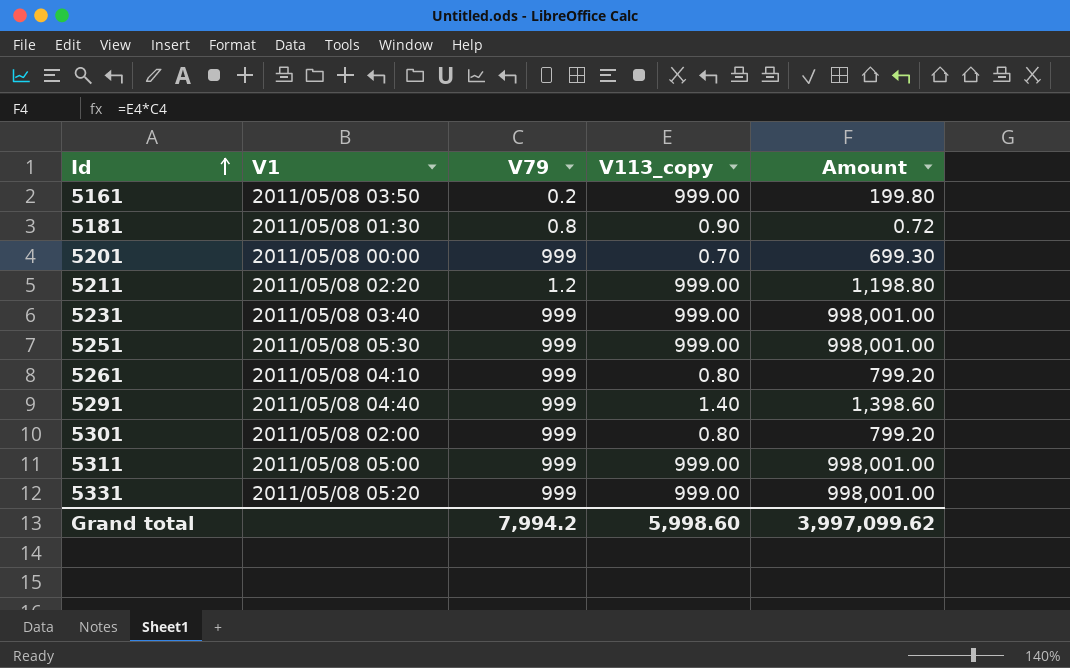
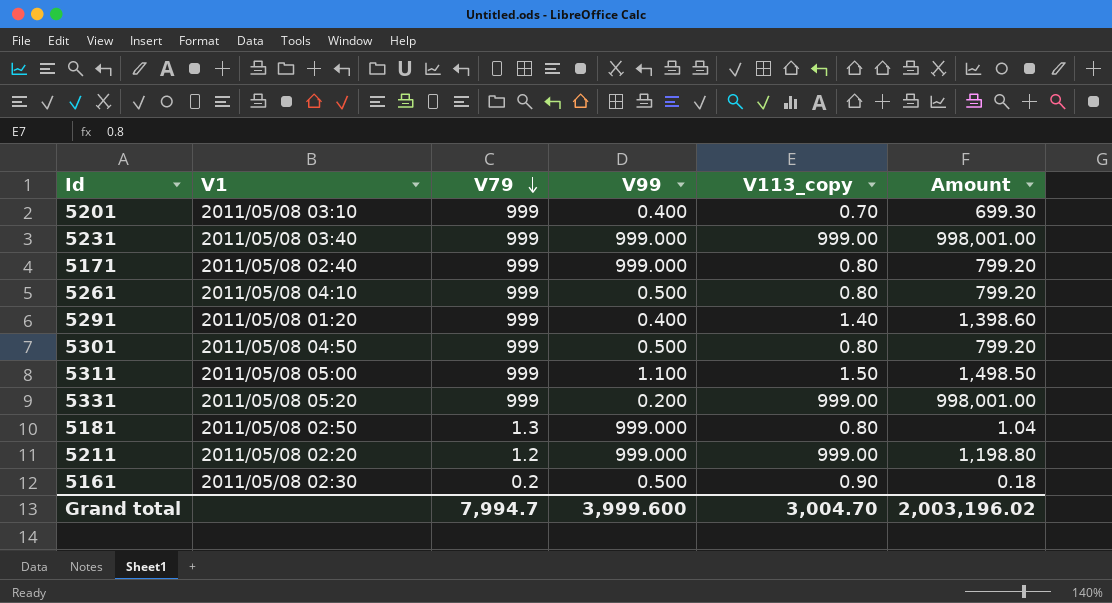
row order: Id ascending -> V79 descending
column V99 | position: none -> 4
row 5251: 2011/05/08 05:30 | 999 | 999.00 | 998,001.00 -> none
5201 | V1: 2011/05/08 00:00 -> 2011/05/08 03:10
row 5171: none -> 2011/05/08 02:40 | 999 | 999.000 | 0.80 | 799.20
5291 | V1: 2011/05/08 04:40 -> 2011/05/08 01:20
5301 | V1: 2011/05/08 02:00 -> 2011/05/08 04:50
5311 | V113_copy: 999.00 -> 1.50
5311 | Amount: 998,001.00 -> 1,498.50
5181 | V1: 2011/05/08 01:30 -> 2011/05/08 02:50
5181 | V79: 0.8 -> 1.3
5181 | V113_copy: 0.90 -> 0.80
5181 | Amount: 0.72 -> 1.04
5161 | V1: 2011/05/08 03:50 -> 2011/05/08 02:30
5161 | V113_copy: 999.00 -> 0.90
5161 | Amount: 199.80 -> 0.18
Grand total | V79: 7,994.2 -> 7,994.7
Grand total | V113_copy: 5,998.60 -> 3,004.70
Grand total | Amount: 3,997,099.62 -> 2,003,196.02

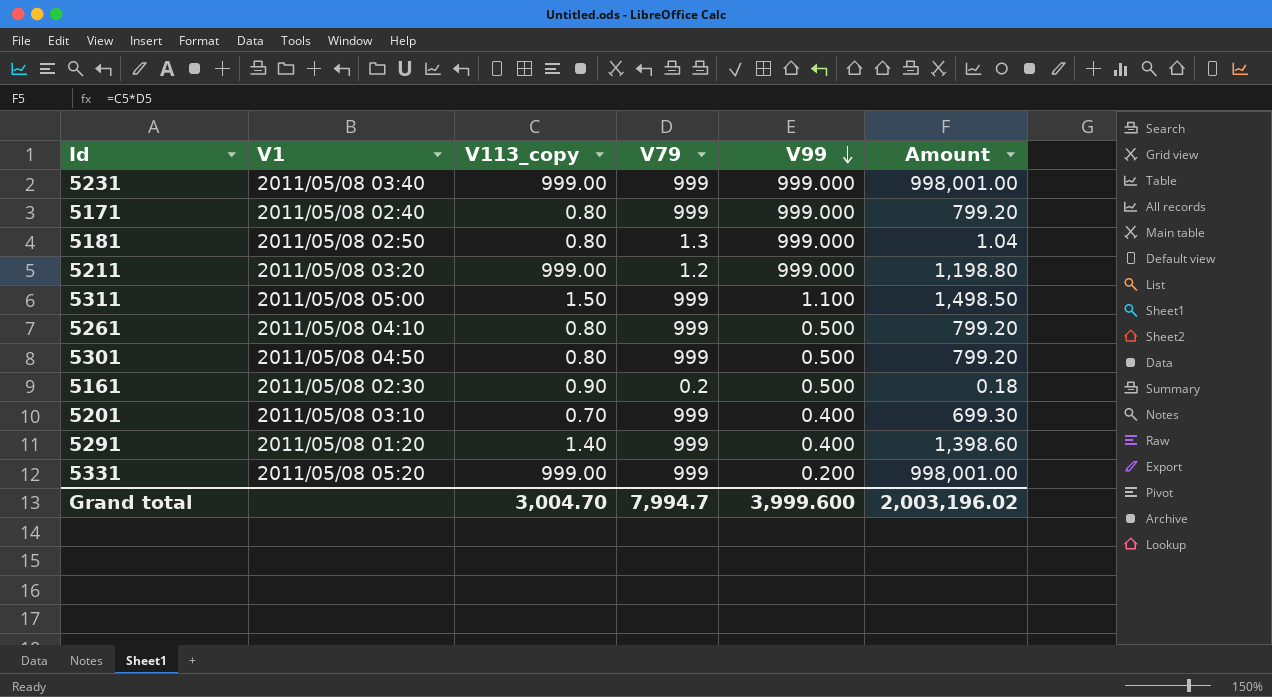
row order: V79 descending -> V99 descending
column V113_copy | position: 5 -> 3
5211 | V1: 2011/05/08 02:20 -> 2011/05/08 03:20

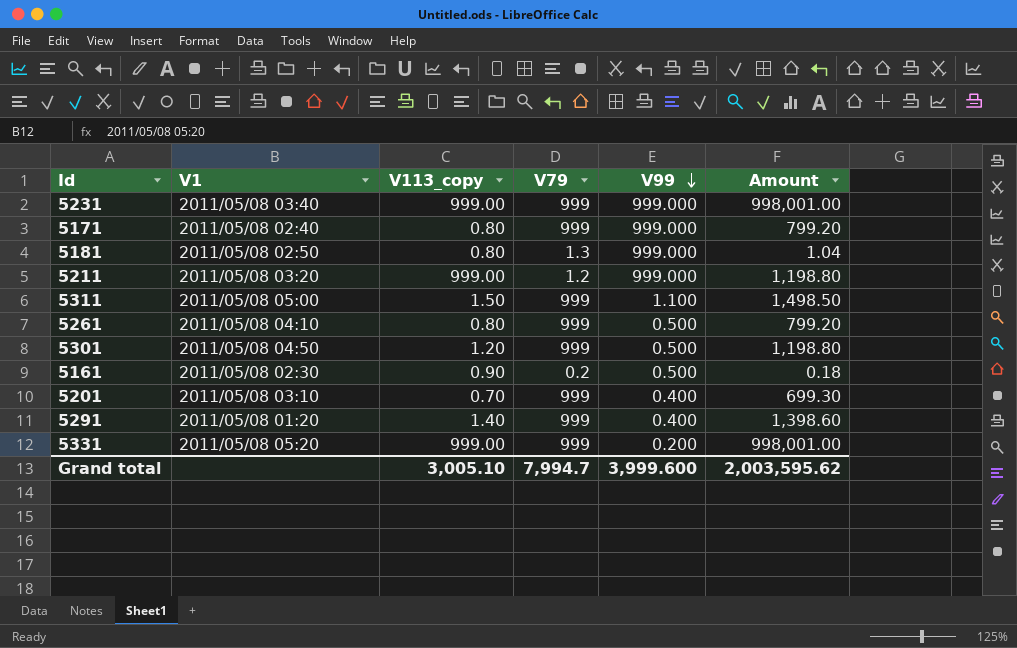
5301 | V113_copy: 0.80 -> 1.20
5301 | Amount: 799.20 -> 1,198.80
Grand total | V113_copy: 3,004.70 -> 3,005.10
Grand total | Amount: 2,003,196.02 -> 2,003,595.62

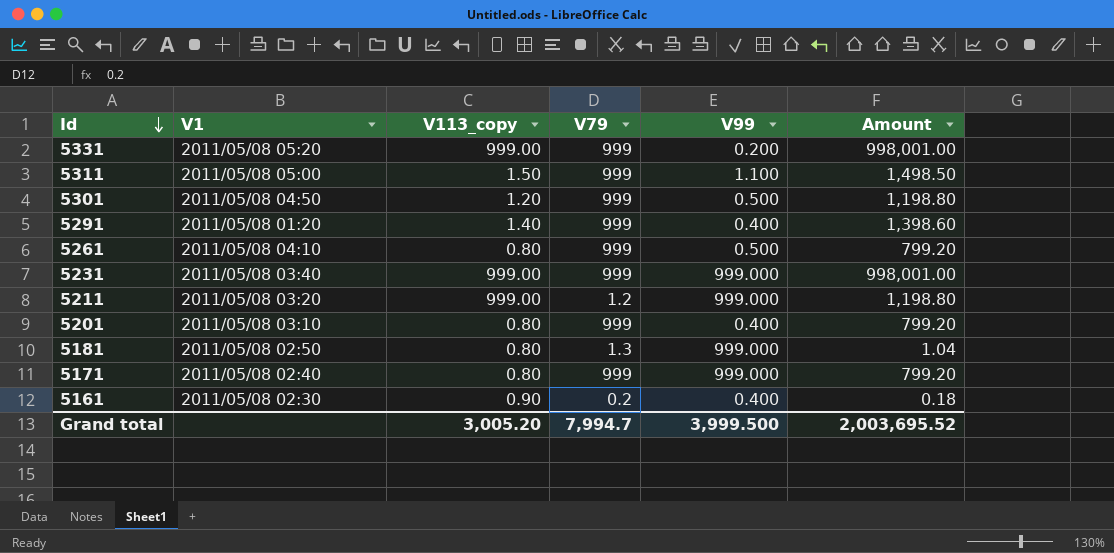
row order: V99 descending -> Id descending
5201 | V113_copy: 0.70 -> 0.80
5201 | Amount: 699.30 -> 799.20
5161 | V99: 0.500 -> 0.400
Grand total | V113_copy: 3,005.10 -> 3,005.20
Grand total | V99: 3,999.600 -> 3,999.500
Grand total | Amount: 2,003,595.62 -> 2,003,695.52

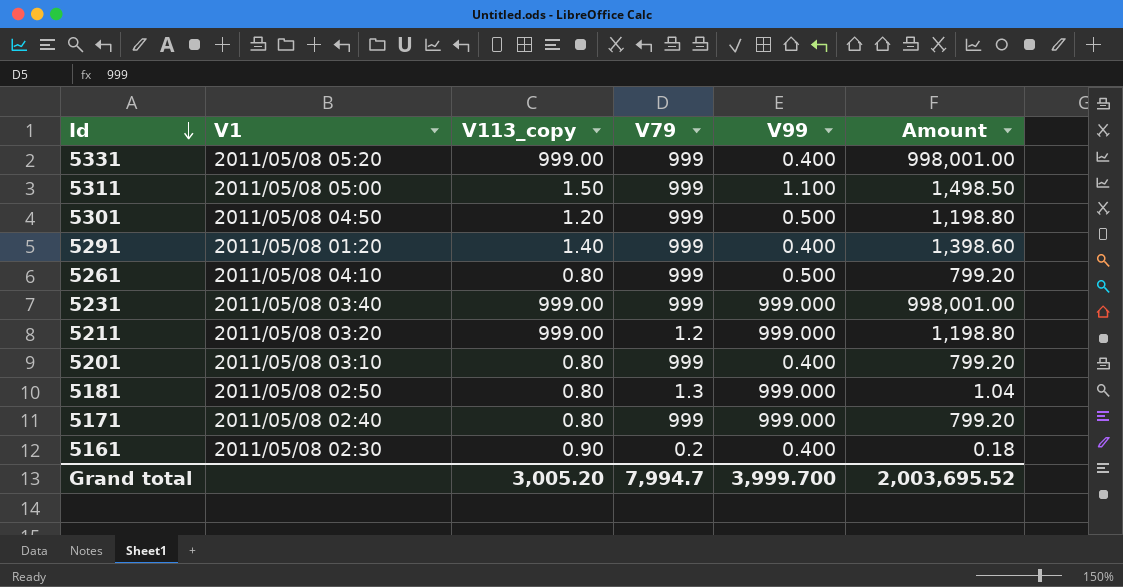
5331 | V99: 0.200 -> 0.400
Grand total | V99: 3,999.500 -> 3,999.700

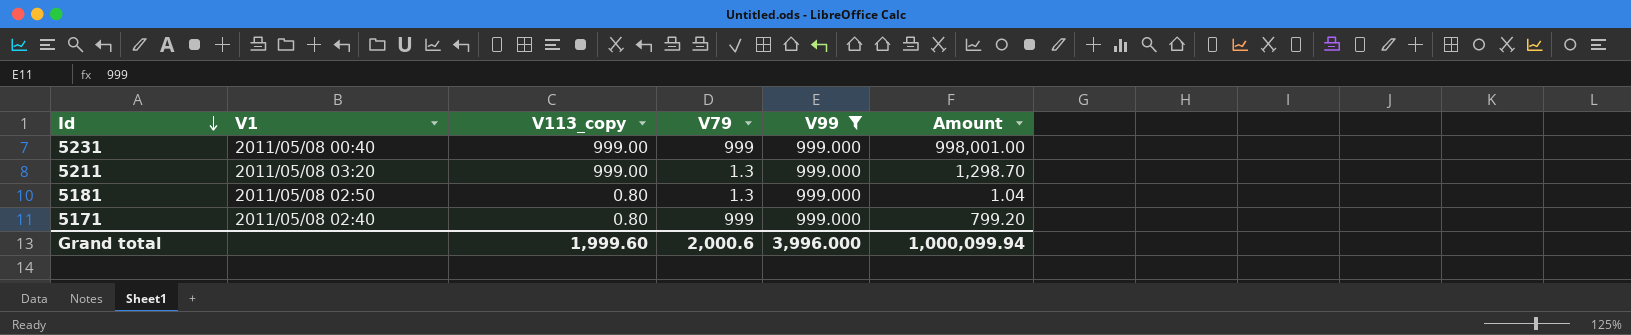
filter: none -> V99 = 999.000
5231 | V1: 2011/05/08 03:40 -> 2011/05/08 00:40
5211 | V79: 1.2 -> 1.3
5211 | Amount: 1,198.80 -> 1,298.70
Grand total | V113_copy: 3,005.20 -> 1,999.60
Grand total | V79: 7,994.7 -> 2,000.6
Grand total | V99: 3,999.700 -> 3,996.000
Grand total | Amount: 2,003,695.52 -> 1,000,099.94

